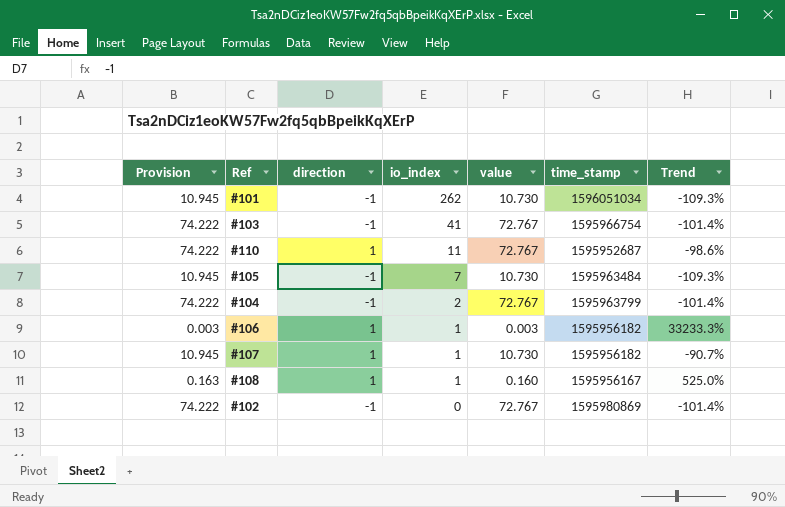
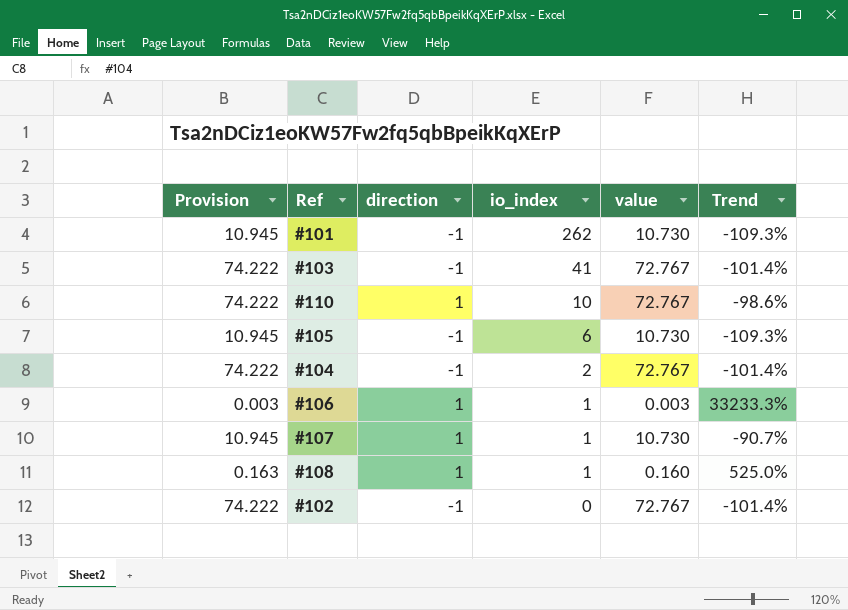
column time_stamp | position: 6 -> none
#110 | io_index: 11 -> 10
#105 | io_index: 7 -> 6

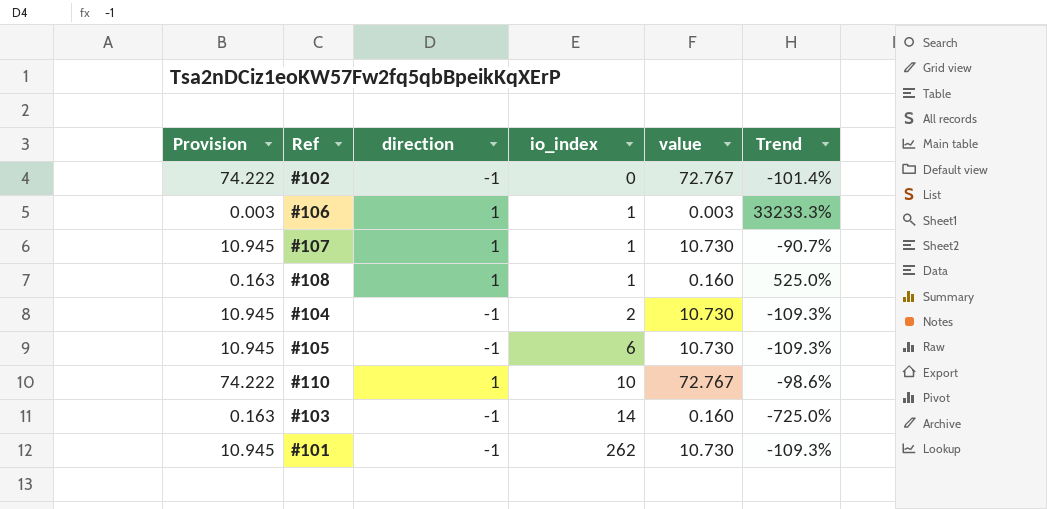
row order: io_index descending -> io_index ascending
#104 | Provision: 74.222 -> 10.945
#104 | value: 72.767 -> 10.730
#104 | Trend: -101.4% -> -109.3%
#103 | Provision: 74.222 -> 0.163
#103 | io_index: 41 -> 14
#103 | value: 72.767 -> 0.160
#103 | Trend: -101.4% -> -725.0%

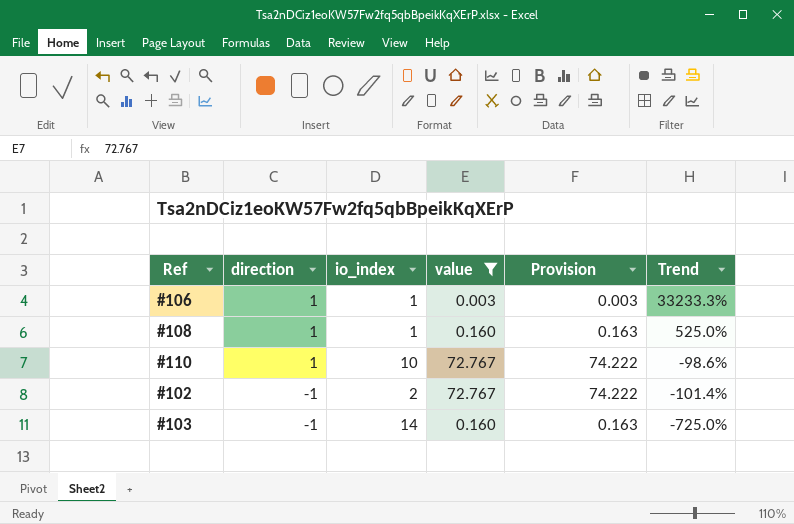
filter: none -> value != 10.730
row order: io_index ascending -> direction descending
column Provision | position: 1 -> 5
#102 | io_index: 0 -> 2

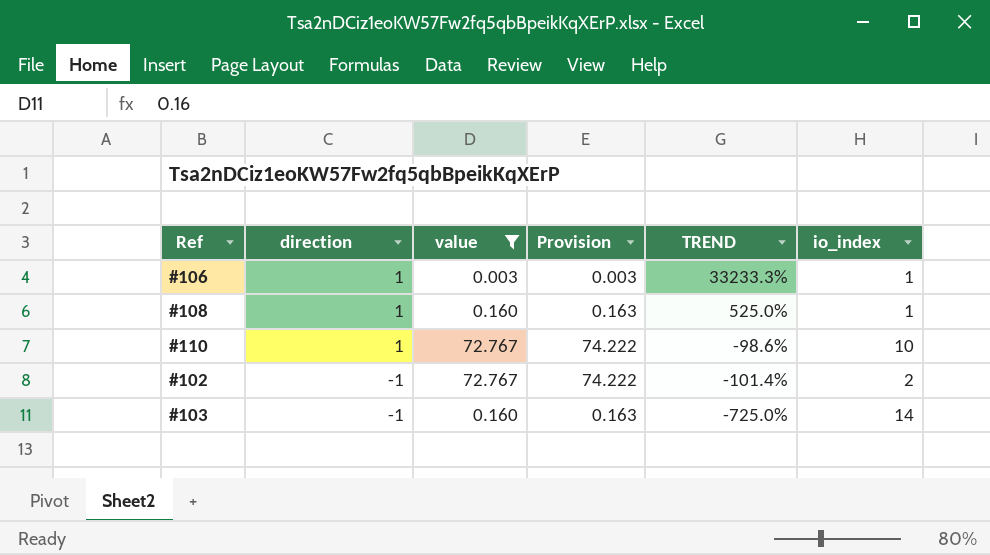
column name: Trend -> TREND
column io_index | position: 3 -> 6

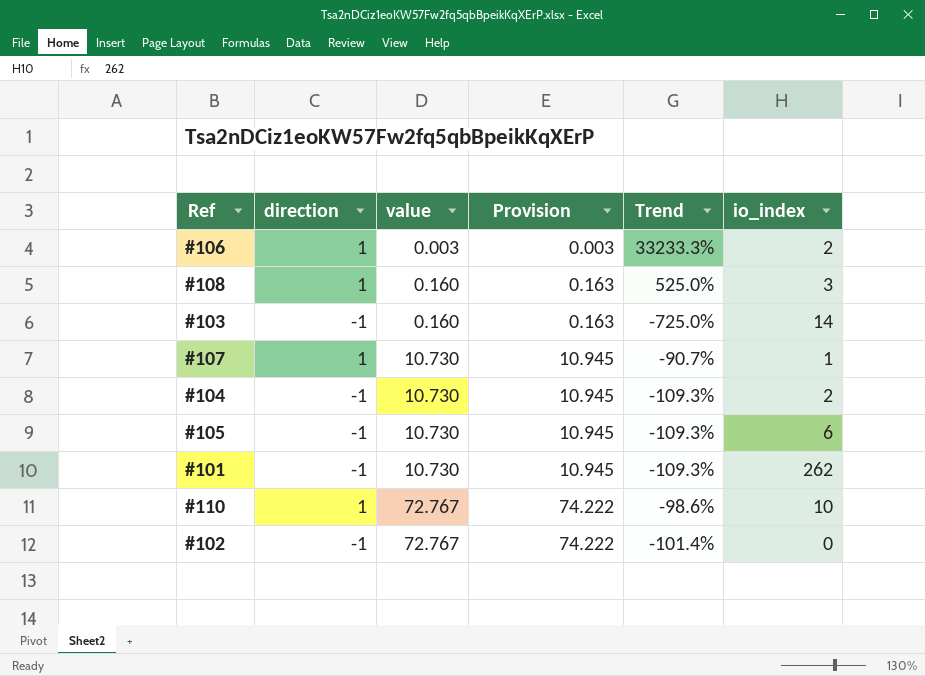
filter: value != 10.730 -> none
row order: direction descending -> value ascending
column name: TREND -> Trend
#106 | io_index: 1 -> 2
#108 | io_index: 1 -> 3
#102 | io_index: 2 -> 0

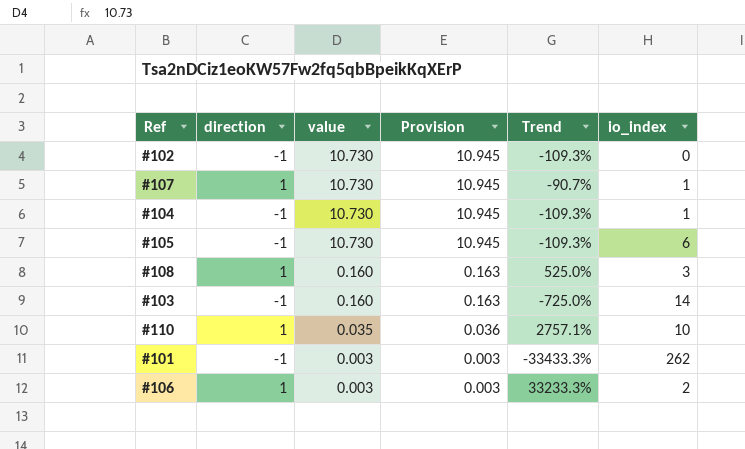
row order: value ascending -> value descending
#102 | value: 72.767 -> 10.730
#102 | Provision: 74.222 -> 10.945
#102 | Trend: -101.4% -> -109.3%
#104 | io_index: 2 -> 1
#110 | value: 72.767 -> 0.035
#110 | Provision: 74.222 -> 0.036
#110 | Trend: -98.6% -> 2757.1%
#101 | value: 10.730 -> 0.003
#101 | Provision: 10.945 -> 0.003
#101 | Trend: -109.3% -> -33433.3%

